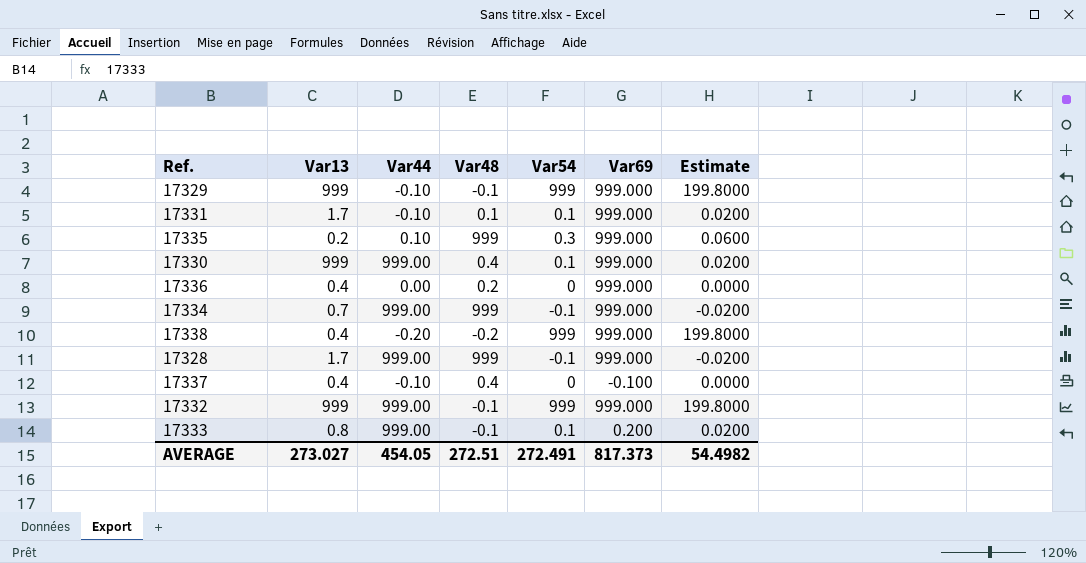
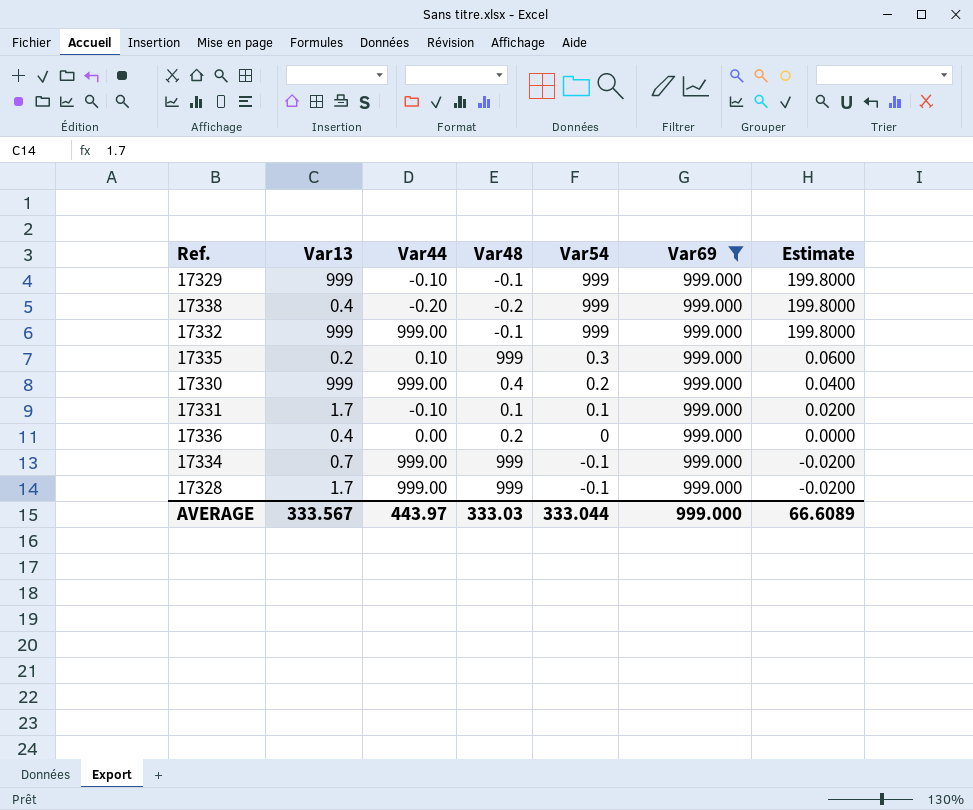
filter: none -> Var69 = 999.000
row order: none -> Var54 descending
17330 | Var54: 0.1 -> 0.2
17330 | Estimate: 0.0200 -> 0.0400
AVERAGE | Var13: 273.027 -> 333.567
AVERAGE | Var44: 454.05 -> 443.97
AVERAGE | Var48: 272.51 -> 333.03
AVERAGE | Var54: 272.491 -> 333.044
AVERAGE | Var69: 817.373 -> 999.000
AVERAGE | Estimate: 54.4982 -> 66.6089

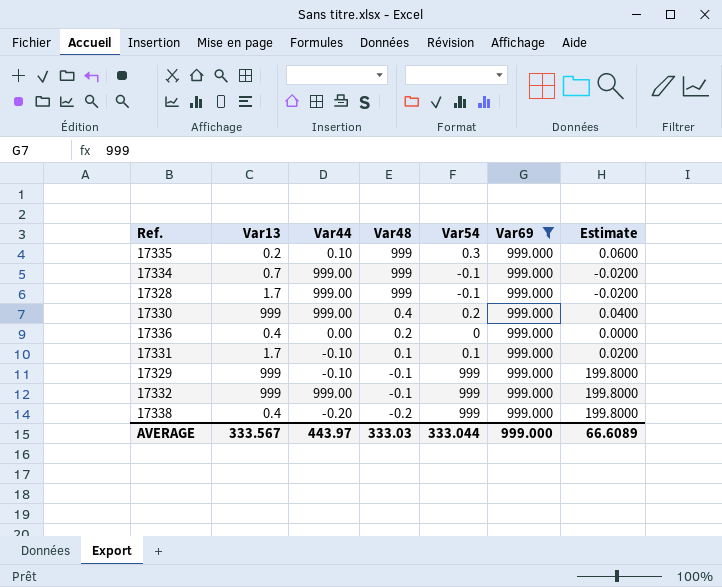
row order: Var54 descending -> Var48 descending

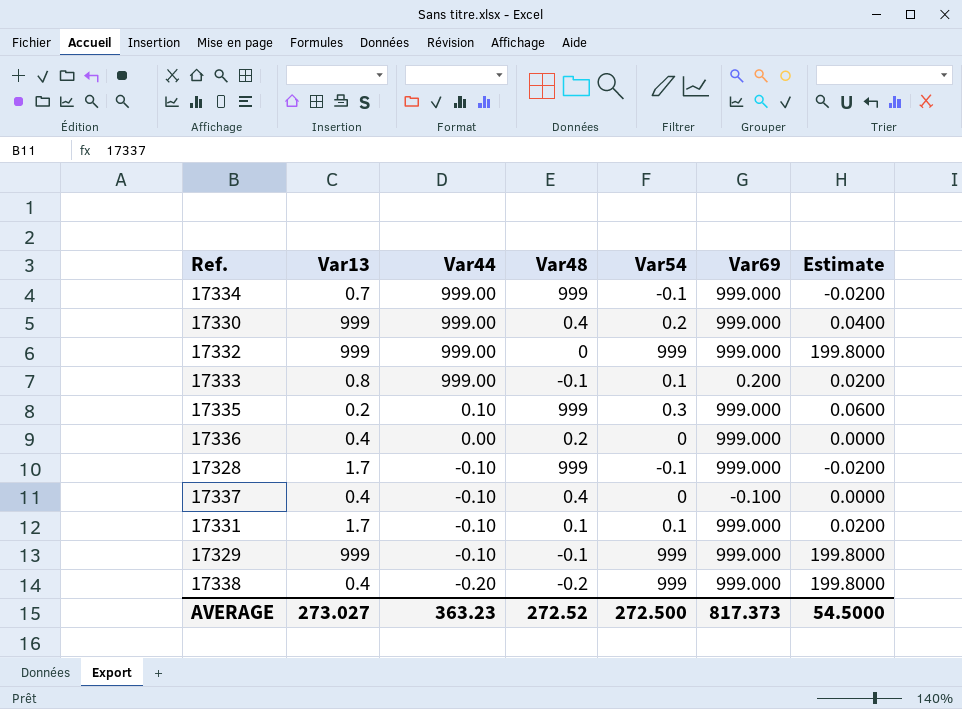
filter: Var69 = 999.000 -> none
row order: Var48 descending -> Var44 descending
17332 | Var48: -0.1 -> 0
17328 | Var44: 999.00 -> -0.10
AVERAGE | Var13: 333.567 -> 273.027
AVERAGE | Var44: 443.97 -> 363.23
AVERAGE | Var48: 333.03 -> 272.52
AVERAGE | Var54: 333.044 -> 272.500
AVERAGE | Var69: 999.000 -> 817.373
AVERAGE | Estimate: 66.6089 -> 54.5000

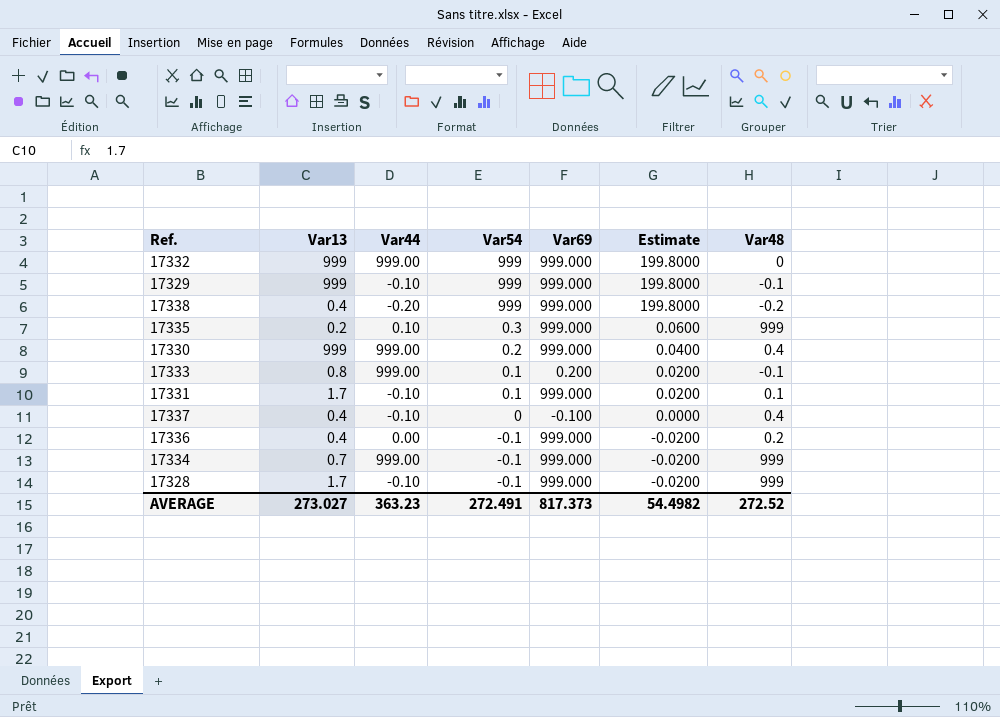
row order: Var44 descending -> Var54 descending
column Var48 | position: 4 -> 7
17336 | Var54: 0 -> -0.1
17336 | Estimate: 0.0000 -> -0.0200
AVERAGE | Var54: 272.500 -> 272.491
AVERAGE | Estimate: 54.5000 -> 54.4982

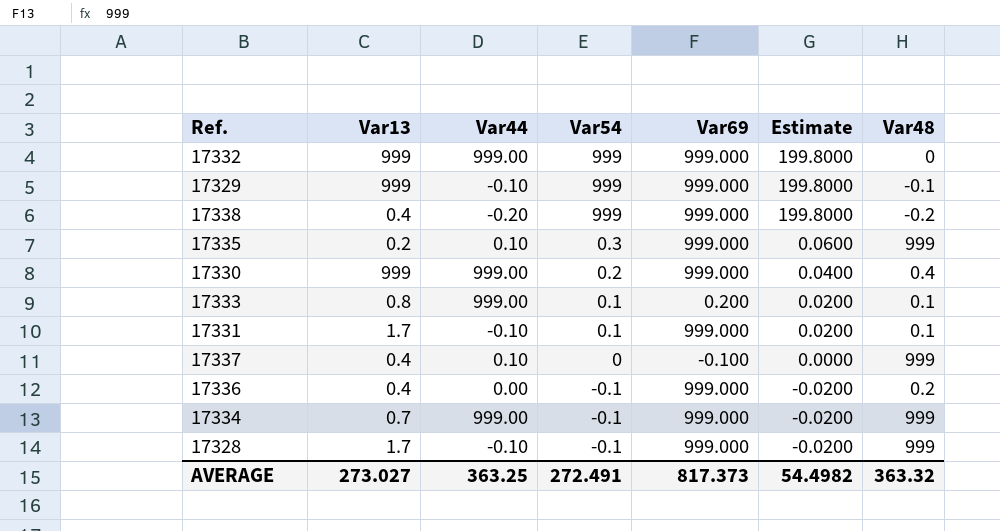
17333 | Var48: -0.1 -> 0.1
17337 | Var44: -0.10 -> 0.10
17337 | Var48: 0.4 -> 999
AVERAGE | Var44: 363.23 -> 363.25
AVERAGE | Var48: 272.52 -> 363.32

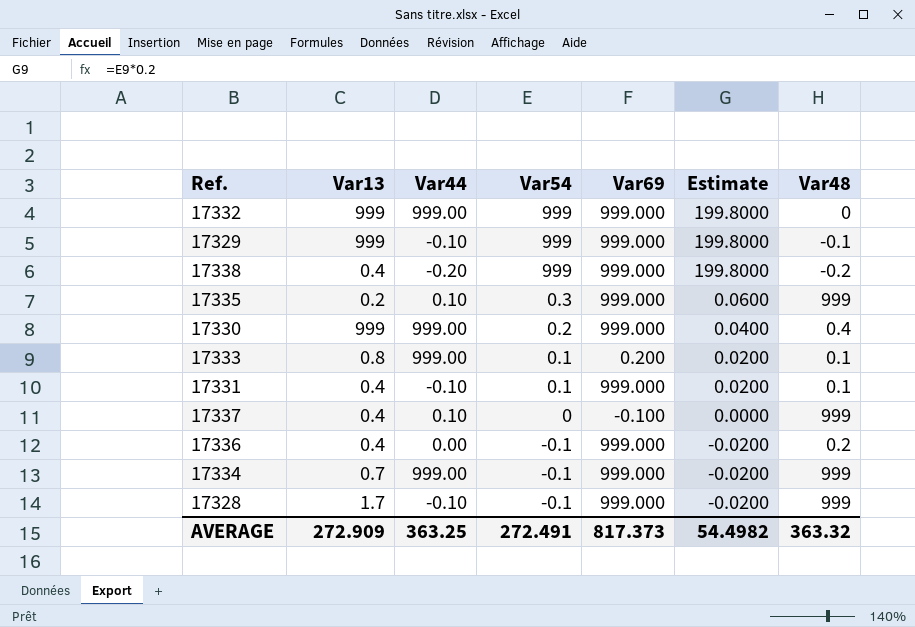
17331 | Var13: 1.7 -> 0.4
AVERAGE | Var13: 273.027 -> 272.909

